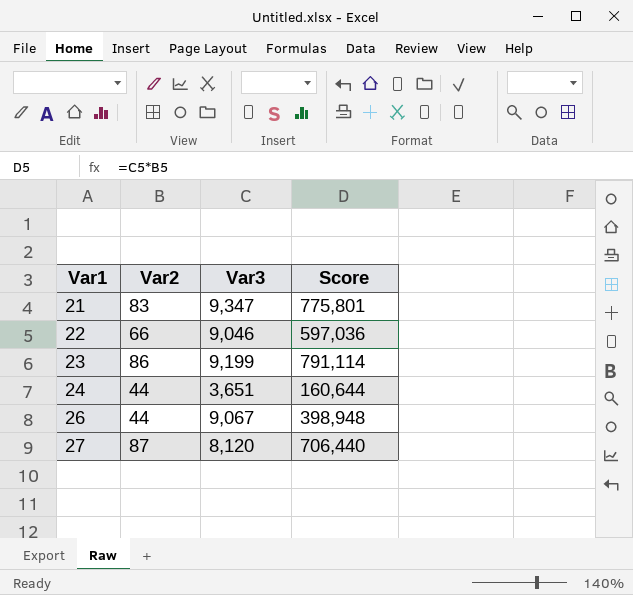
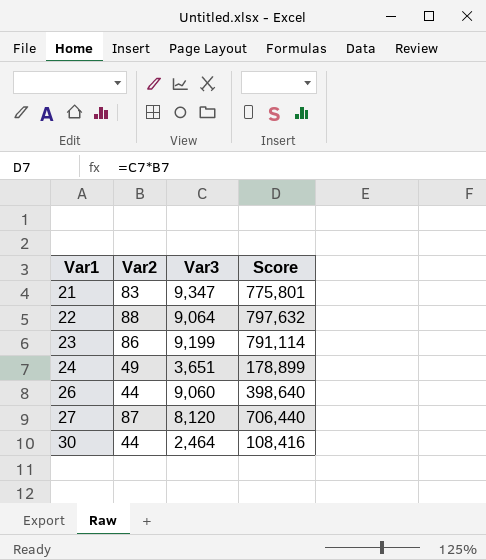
22 | Var2: 66 -> 88
22 | Var3: 9,046 -> 9,064
22 | Score: 597,036 -> 797,632
24 | Var2: 44 -> 49
24 | Score: 160,644 -> 178,899
26 | Var3: 9,067 -> 9,060
26 | Score: 398,948 -> 398,640
row 30: none -> 44 | 2,464 | 108,416

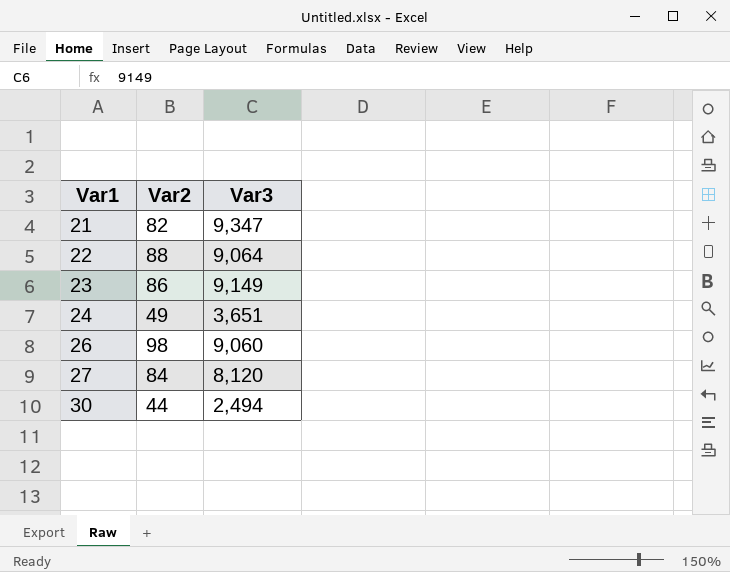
column Score | formula: [Var2] * [Var3] -> none
21 | Var2: 83 -> 82
23 | Var3: 9,199 -> 9,149
26 | Var2: 44 -> 98
27 | Var2: 87 -> 84
30 | Var3: 2,464 -> 2,494

